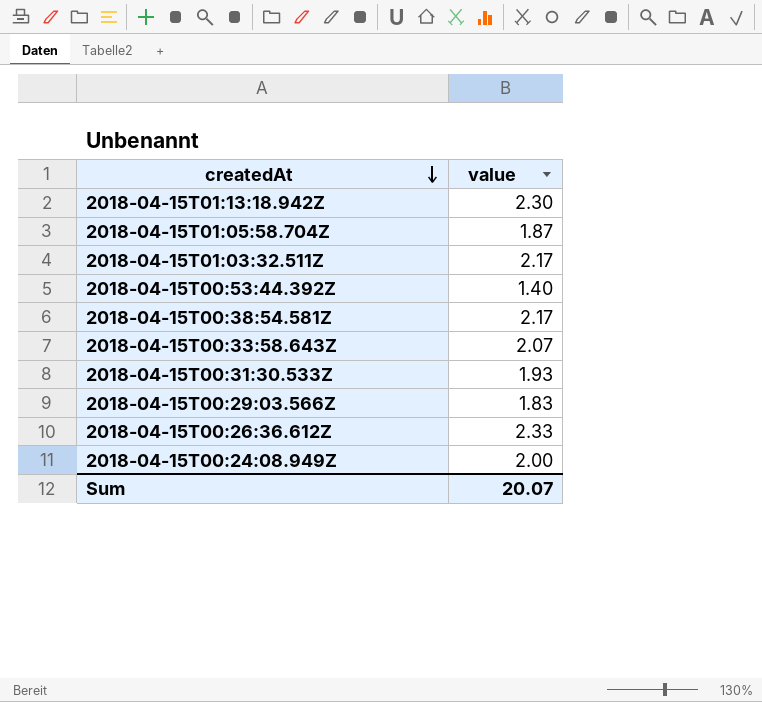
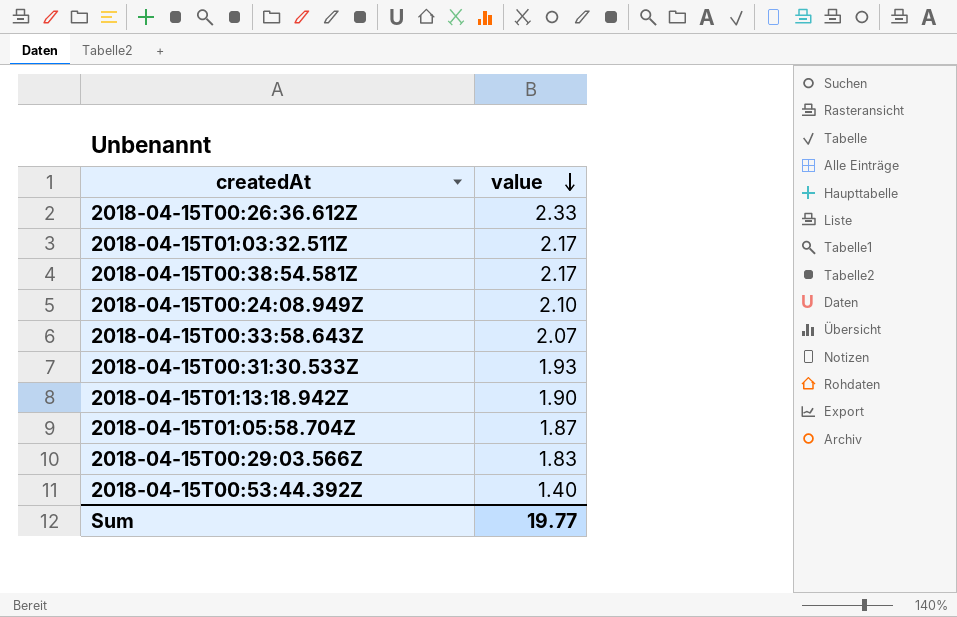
row order: createdAt descending -> value descending
2018-04-15T00:24:08.949Z | value: 2.00 -> 2.10
2018-04-15T01:13:18.942Z | value: 2.30 -> 1.90
Sum | value: 20.07 -> 19.77

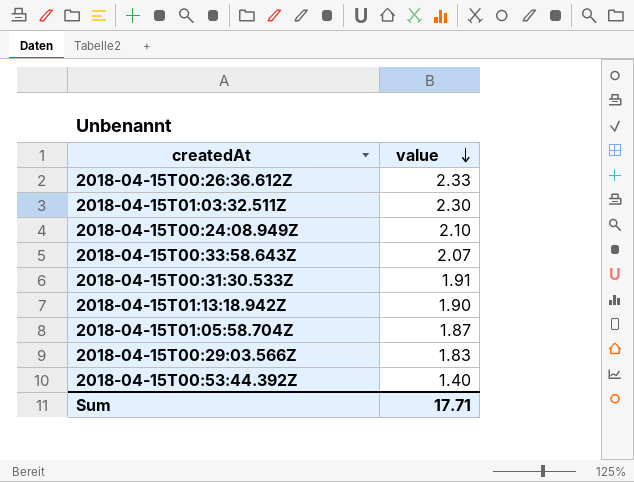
row 2018-04-15T00:38:54.581Z: 2.17 -> none
2018-04-15T01:03:32.511Z | value: 2.17 -> 2.30
2018-04-15T00:31:30.533Z | value: 1.93 -> 1.91
Sum | value: 19.77 -> 17.71

